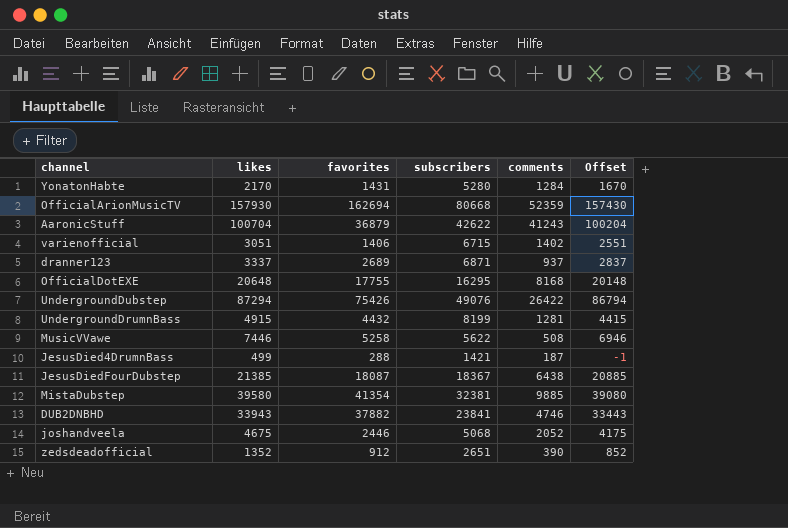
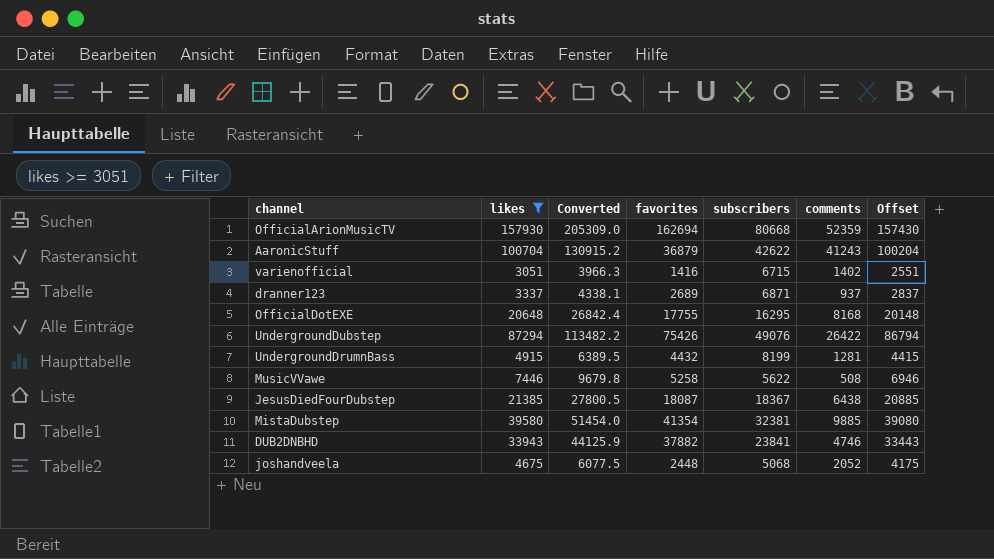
filter: none -> likes >= 3051
column Converted | formula: none -> [likes] * 1.3
varienofficial | favorites: 1406 -> 1416
joshandveela | favorites: 2446 -> 2448

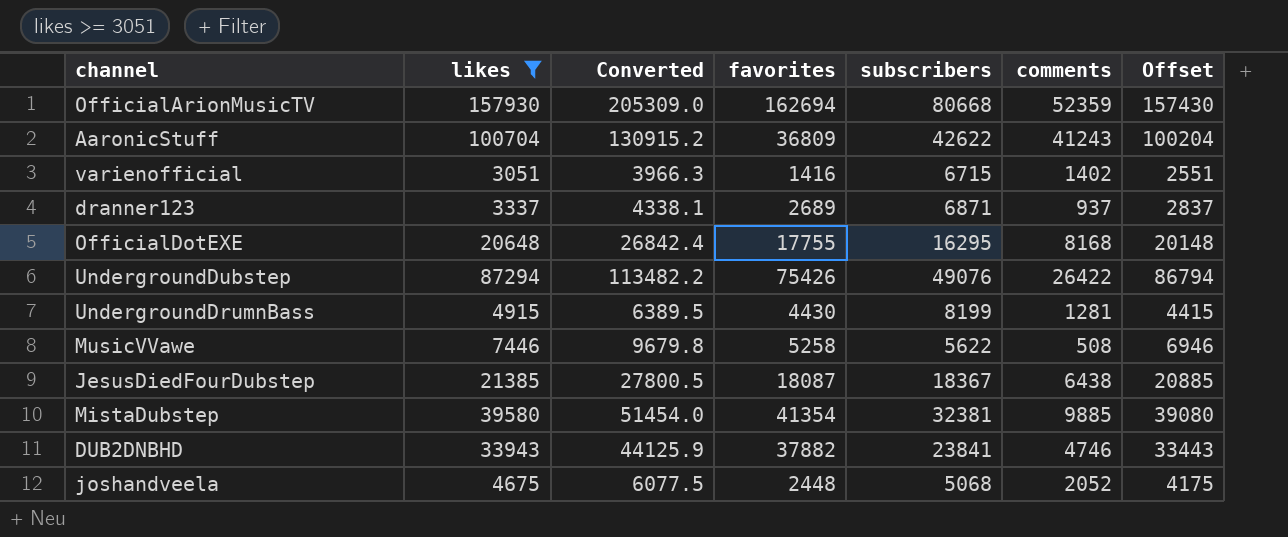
AaronicStuff | favorites: 36879 -> 36809
UndergroundDrumnBass | favorites: 4432 -> 4430

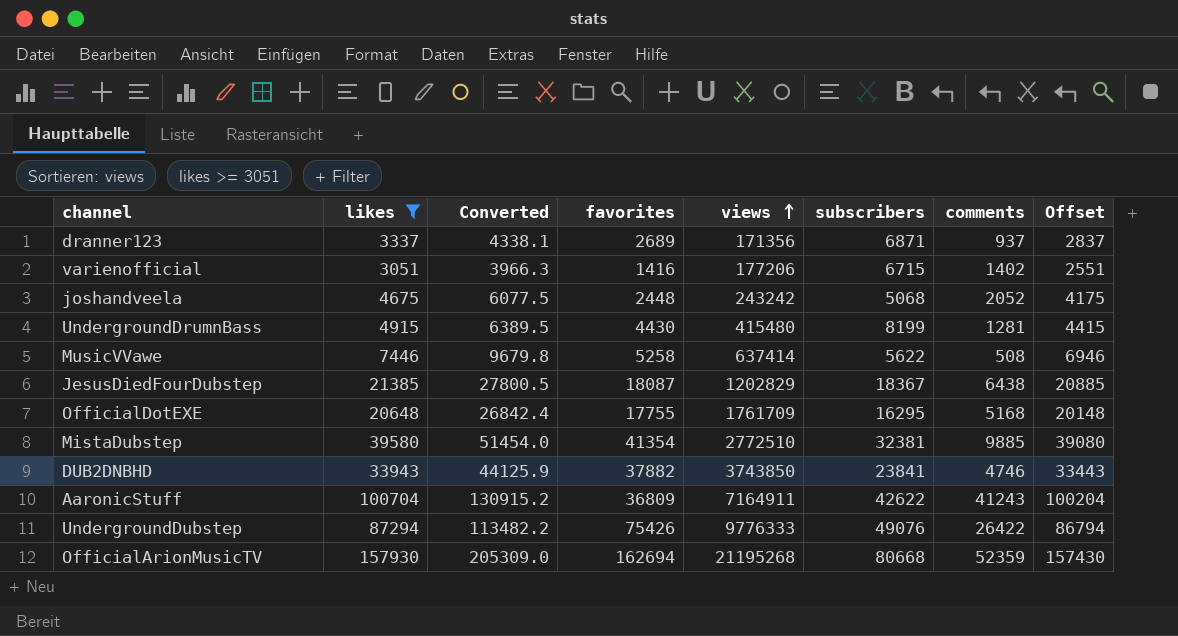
row order: none -> views ascending
column views | position: none -> 5
OfficialDotEXE | comments: 8168 -> 5168

